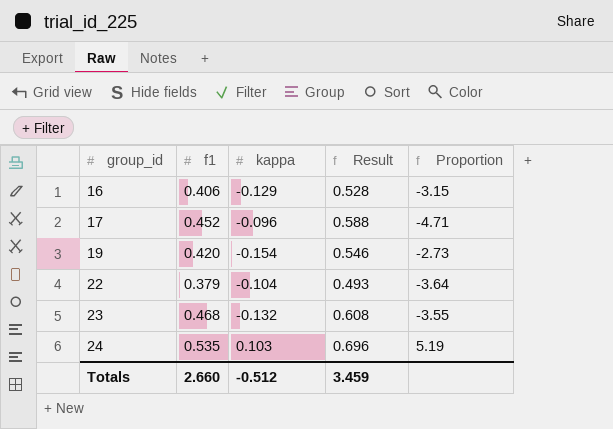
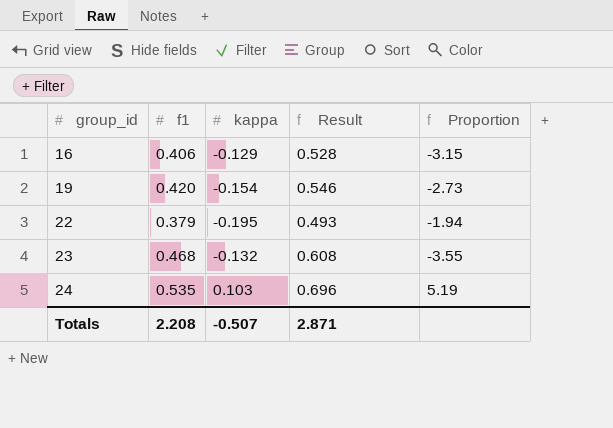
row 17: 0.452 | -0.096 | 0.588 | -4.71 -> none
22 | kappa: -0.104 -> -0.195
22 | Proportion: -3.64 -> -1.94
Totals | f1: 2.660 -> 2.208
Totals | kappa: -0.512 -> -0.507
Totals | Result: 3.459 -> 2.871

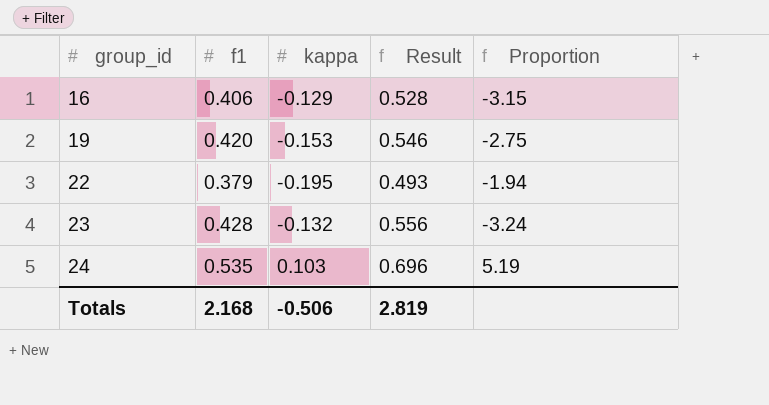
19 | kappa: -0.154 -> -0.153
19 | Proportion: -2.73 -> -2.75
23 | f1: 0.468 -> 0.428
23 | Result: 0.608 -> 0.556
23 | Proportion: -3.55 -> -3.24
Totals | f1: 2.208 -> 2.168
Totals | kappa: -0.507 -> -0.506
Totals | Result: 2.871 -> 2.819

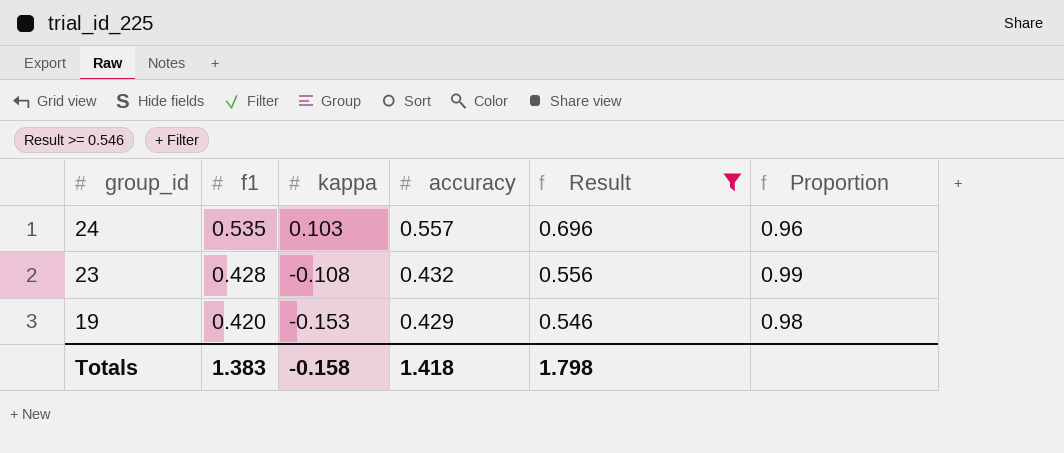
filter: none -> Result >= 0.546
row order: group_id ascending -> group_id descending
column accuracy | position: none -> 4
column Proportion | formula: [f1] / [kappa] -> [f1] / [accuracy]
23 | kappa: -0.132 -> -0.108
Totals | f1: 2.168 -> 1.383
Totals | kappa: -0.506 -> -0.158
Totals | Result: 2.819 -> 1.798

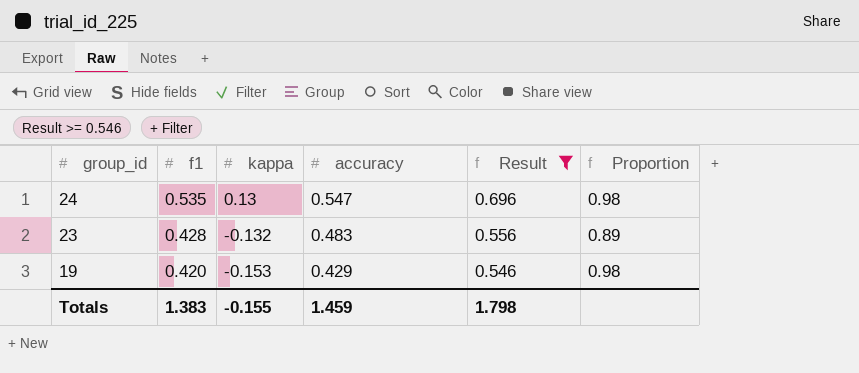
24 | kappa: 0.103 -> 0.13
24 | accuracy: 0.557 -> 0.547
24 | Proportion: 0.96 -> 0.98
23 | kappa: -0.108 -> -0.132
23 | accuracy: 0.432 -> 0.483
23 | Proportion: 0.99 -> 0.89
Totals | kappa: -0.158 -> -0.155
Totals | accuracy: 1.418 -> 1.459

